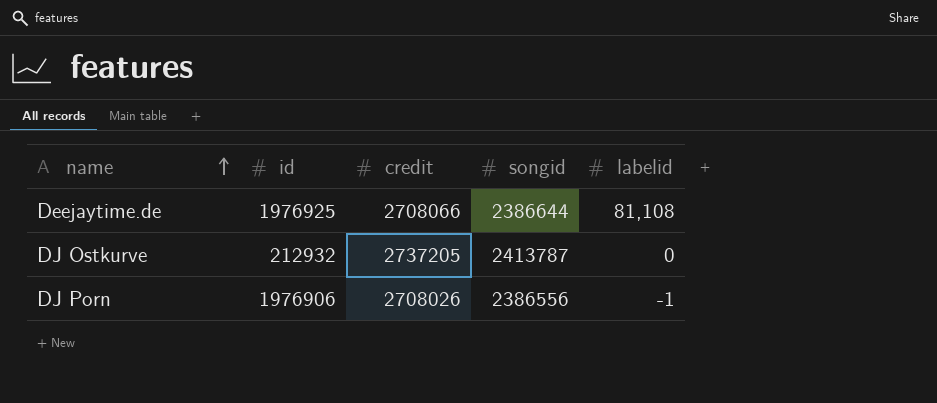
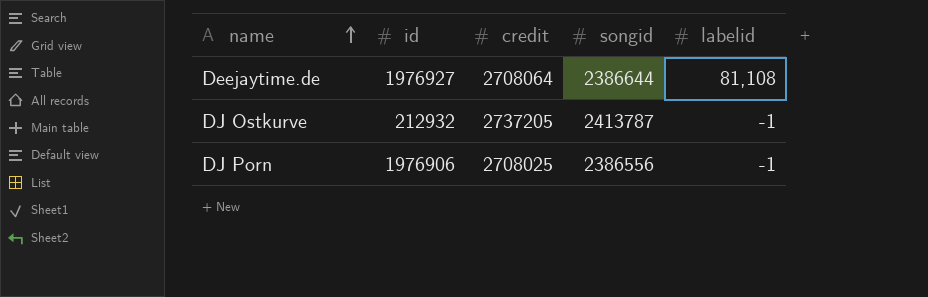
Deejaytime.de | id: 1976925 -> 1976927
Deejaytime.de | credit: 2708066 -> 2708064
DJ Ostkurve | labelid: 0 -> -1
DJ Porn | credit: 2708026 -> 2708025

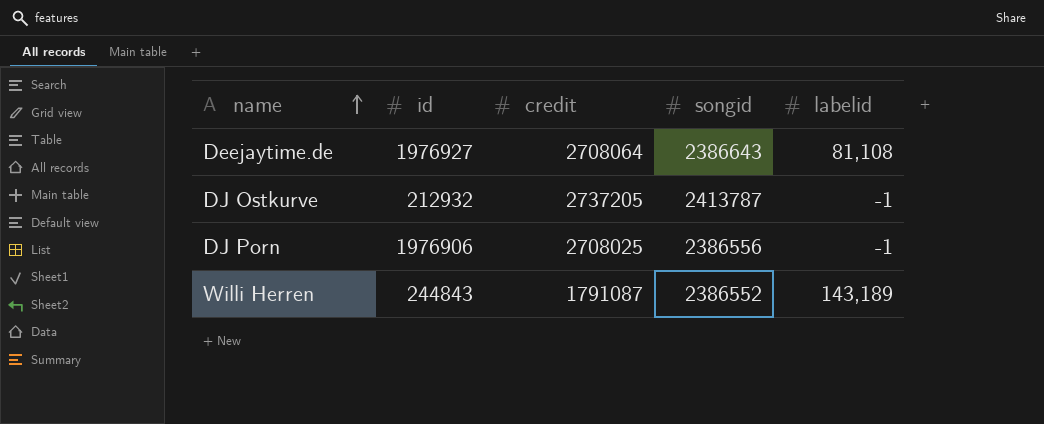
Deejaytime.de | songid: 2386644 -> 2386643
row Willi Herren: none -> 244843 | 1791087 | 2386552 | 143,189

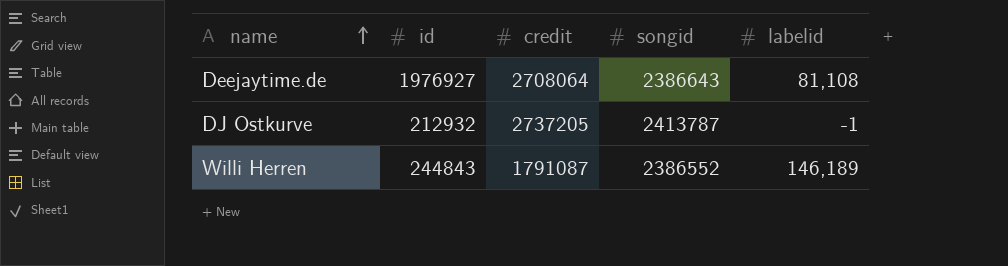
row DJ Porn: 1976906 | 2708025 | 2386556 | -1 -> none
Willi Herren | labelid: 143,189 -> 146,189

